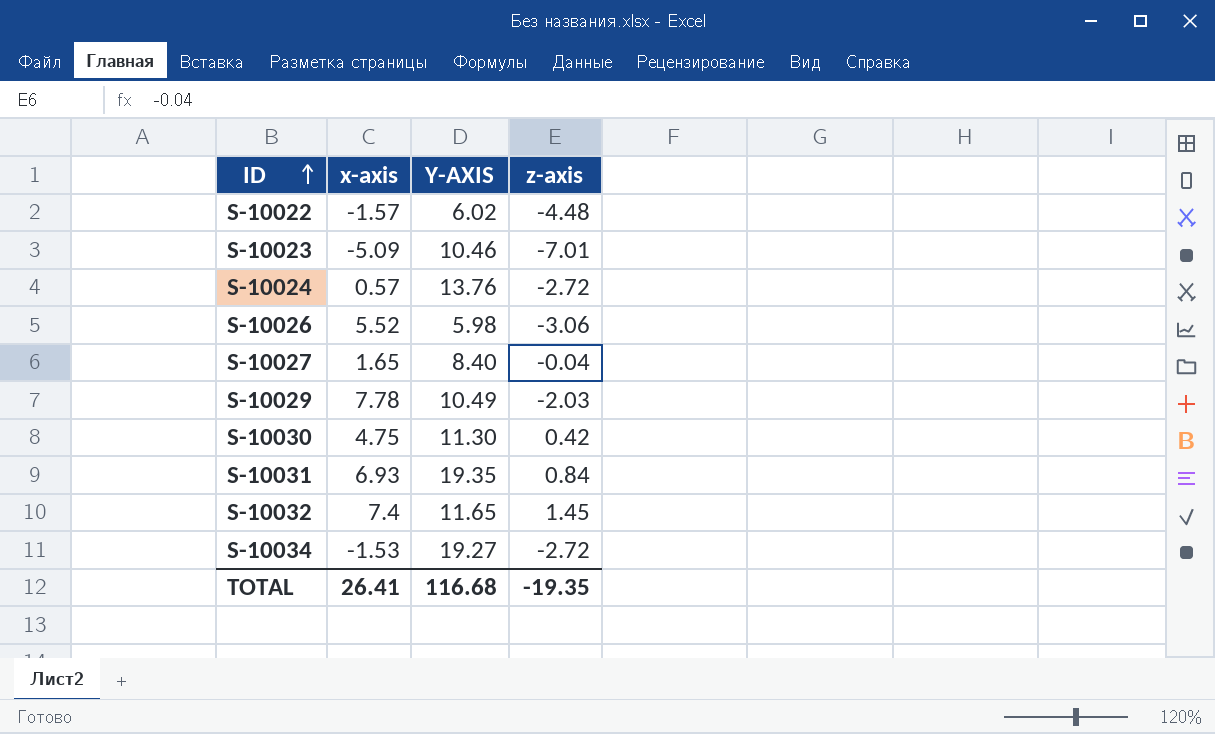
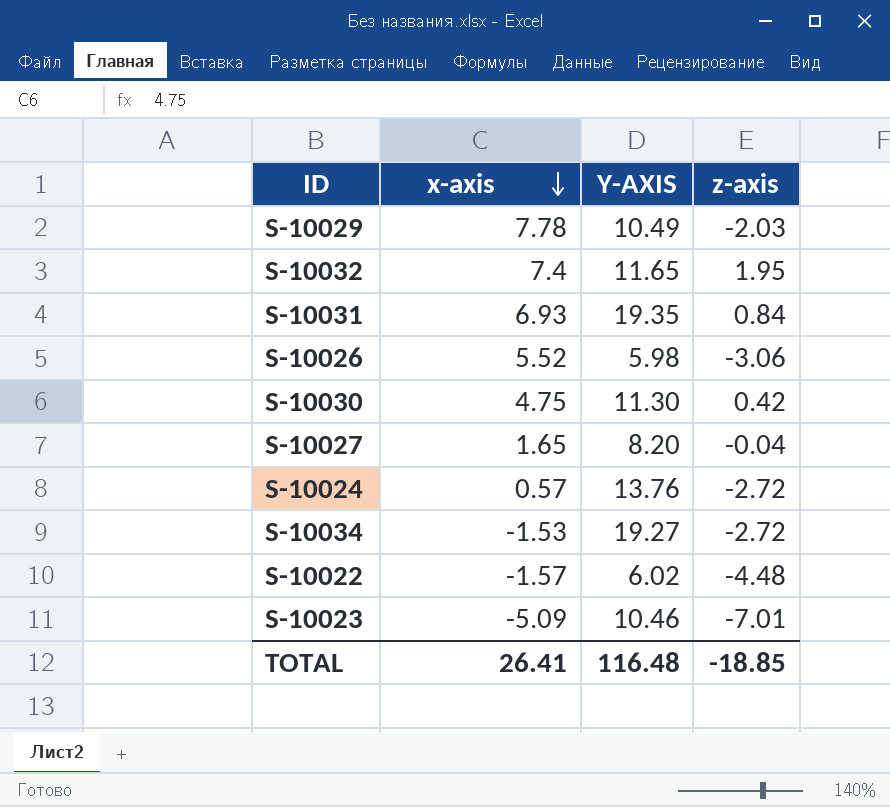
row order: ID ascending -> x-axis descending
S-10032 | z-axis: 1.45 -> 1.95
S-10027 | Y-AXIS: 8.40 -> 8.20
TOTAL | Y-AXIS: 116.68 -> 116.48
TOTAL | z-axis: -19.35 -> -18.85

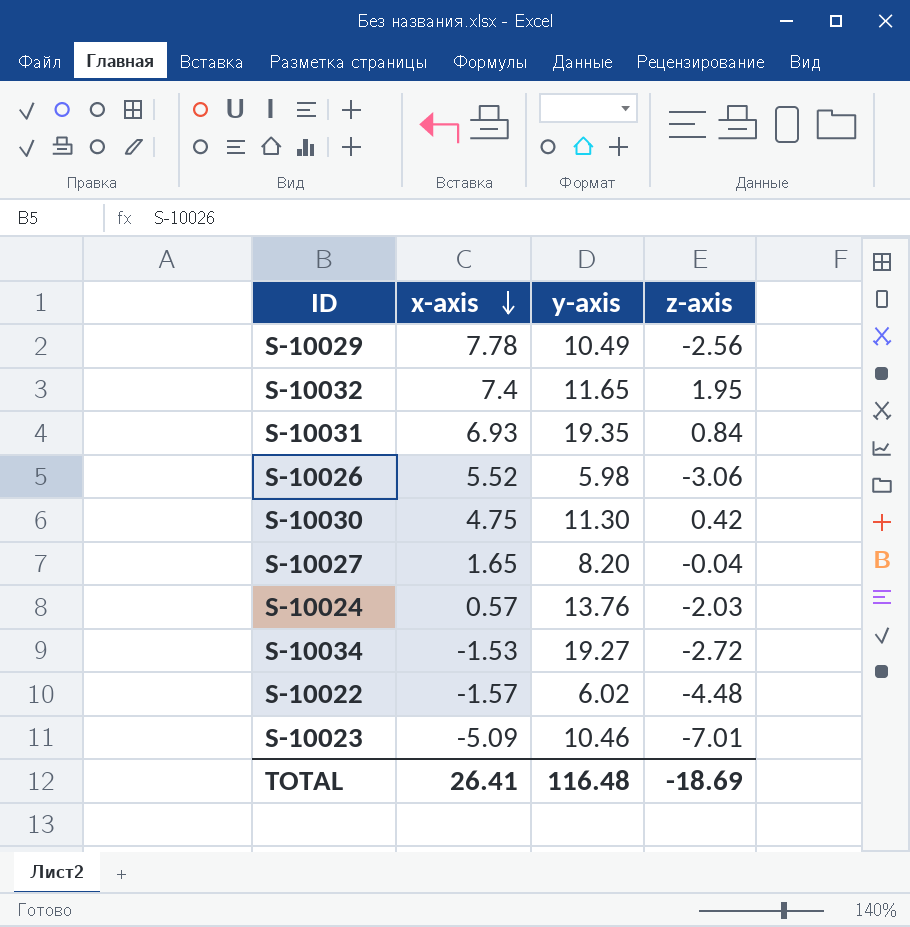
column name: Y-AXIS -> y-axis
S-10029 | z-axis: -2.03 -> -2.56
S-10024 | z-axis: -2.72 -> -2.03
TOTAL | z-axis: -18.85 -> -18.69

